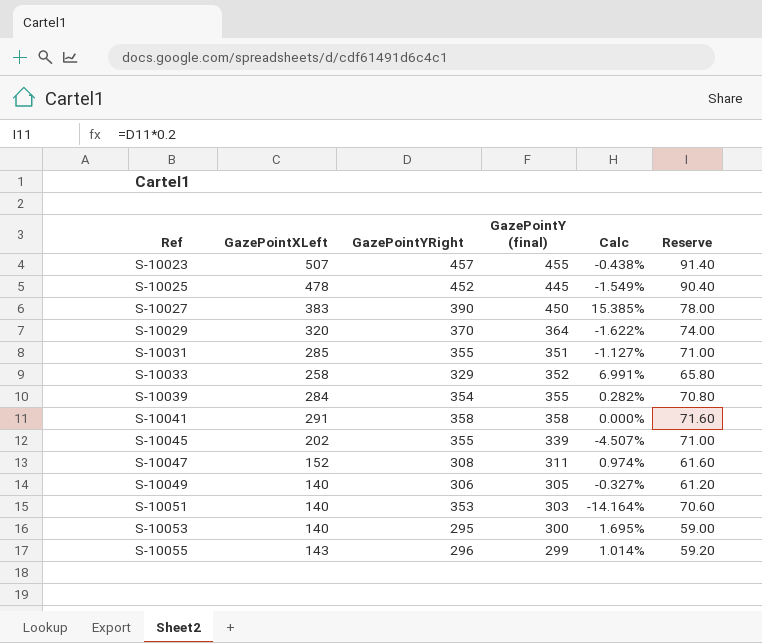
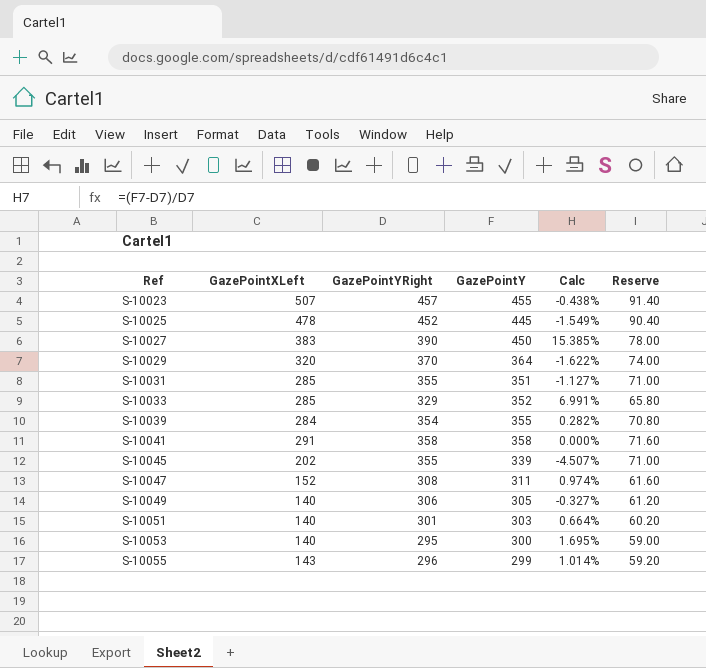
column name: GazePointY (final) -> GazePointY
S-10033 | GazePointXLeft: 258 -> 285
S-10051 | GazePointYRight: 353 -> 301
S-10051 | Calc: -14.164% -> 0.664%
S-10051 | Reserve: 70.60 -> 60.20

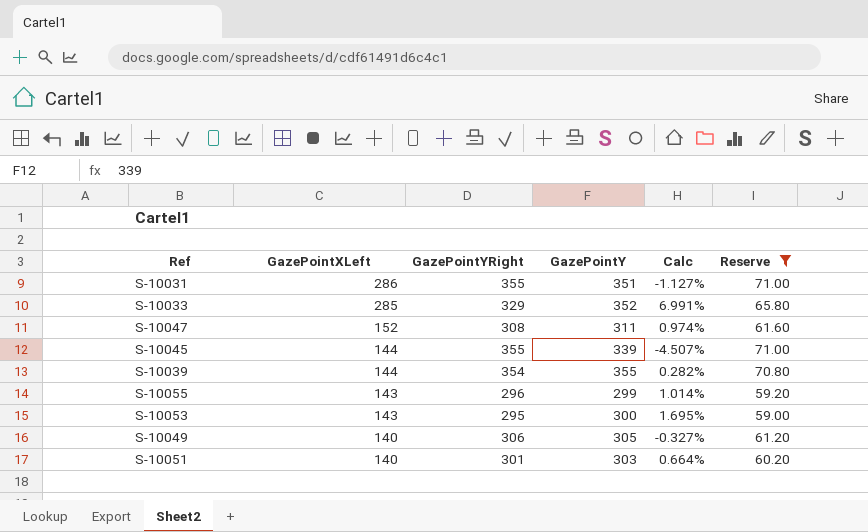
filter: none -> Reserve <= 71.00
row order: Ref ascending -> GazePointXLeft descending
S-10031 | GazePointXLeft: 285 -> 286
S-10045 | GazePointXLeft: 202 -> 144
S-10039 | GazePointXLeft: 284 -> 144
S-10053 | GazePointXLeft: 140 -> 143

